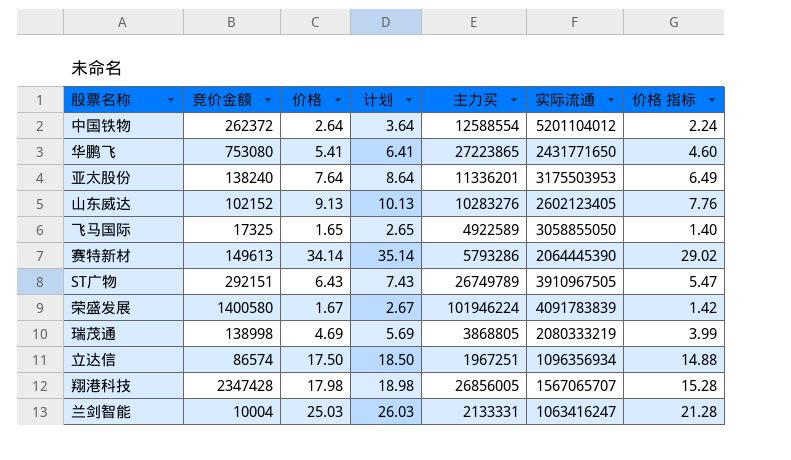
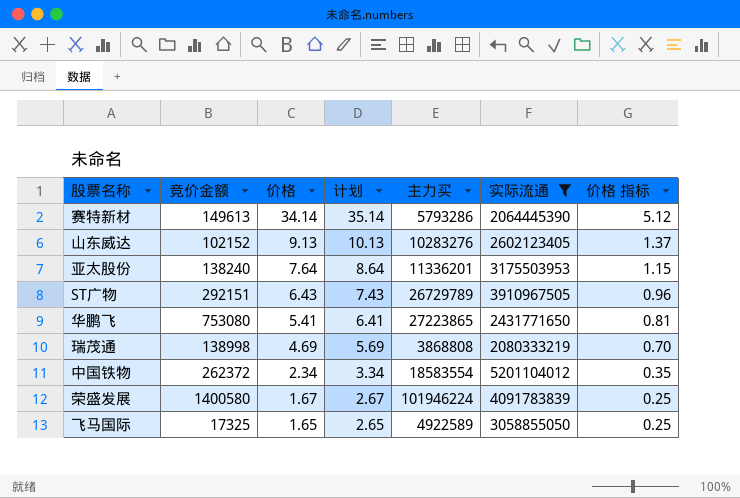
filter: none -> 实际流通 >= 2064445390
row order: none -> 价格 descending
column 价格 指标 | formula: [价格] * 0.85 -> [价格] * 0.15
ST广物 | 主力买: 26749789 -> 26729789
瑞茂通 | 主力买: 3868805 -> 3868808
中国铁物 | 价格: 2.64 -> 2.34
中国铁物 | 计划: 3.64 -> 3.34
中国铁物 | 主力买: 12588554 -> 18583554

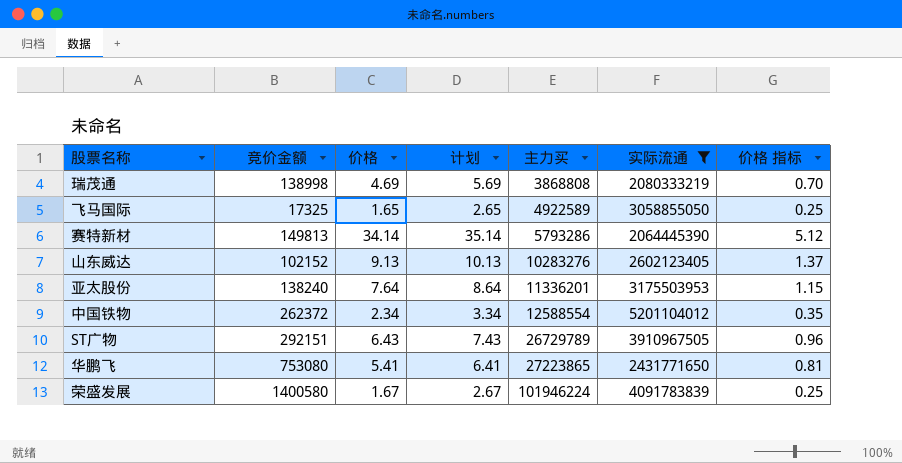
row order: 价格 descending -> 主力买 ascending
赛特新材 | 竞价金额: 149613 -> 149813
中国铁物 | 主力买: 18583554 -> 12588554

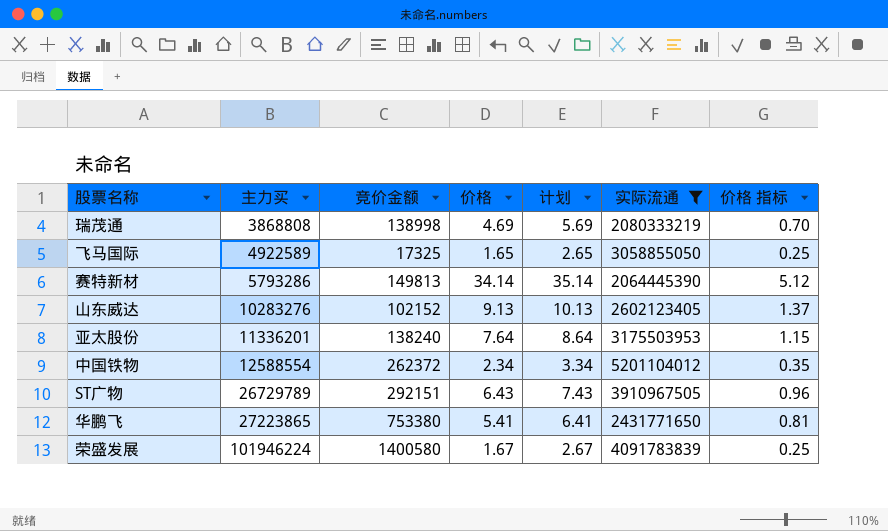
column 主力买 | position: 5 -> 2
华鹏飞 | 竞价金额: 753080 -> 753380

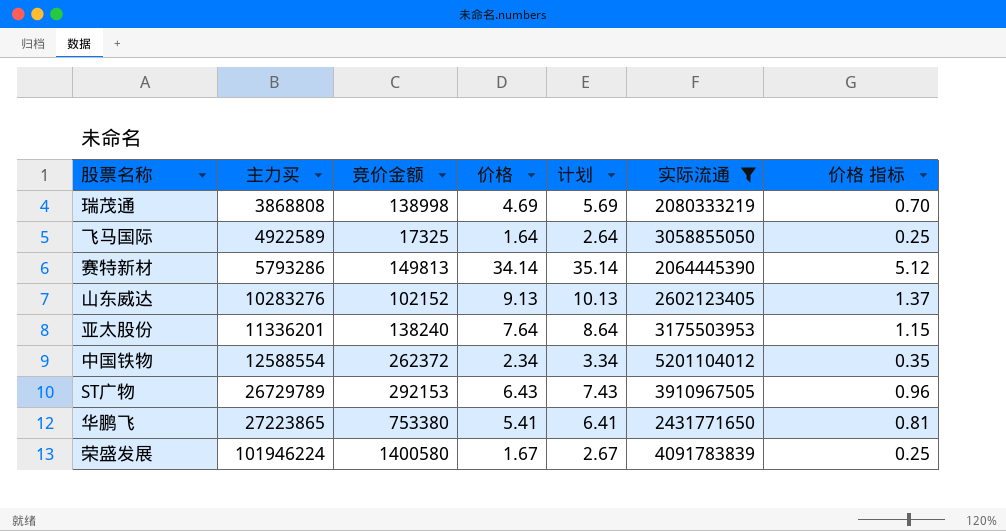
飞马国际 | 价格: 1.65 -> 1.64
飞马国际 | 计划: 2.65 -> 2.64
ST广物 | 竞价金额: 292151 -> 292153

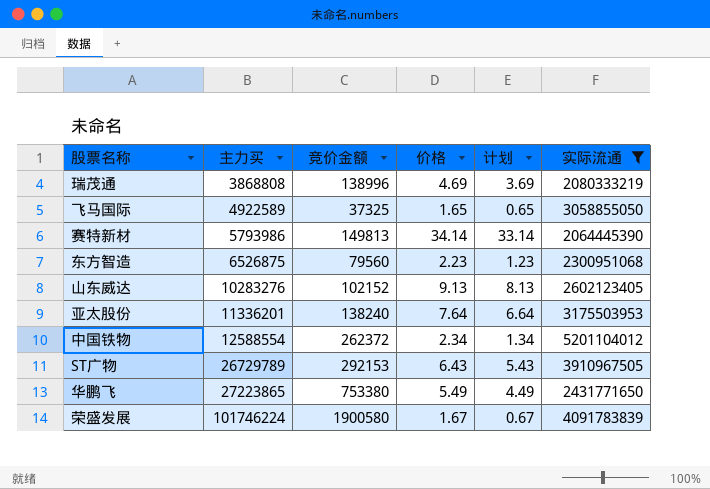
column 价格 指标 | formula: [价格] * 0.15 -> none
column 计划 | formula: [价格] + 1 -> [价格] - 1
瑞茂通 | 竞价金额: 138998 -> 138996
飞马国际 | 竞价金额: 17325 -> 37325
飞马国际 | 价格: 1.64 -> 1.65
赛特新材 | 主力买: 5793286 -> 5793986
row 东方智造: none -> 6526875 | 79560 | 2.23 | 1.23 | 2300951068
华鹏飞 | 价格: 5.41 -> 5.49
荣盛发展 | 主力买: 101946224 -> 101746224
荣盛发展 | 竞价金额: 1400580 -> 1900580

